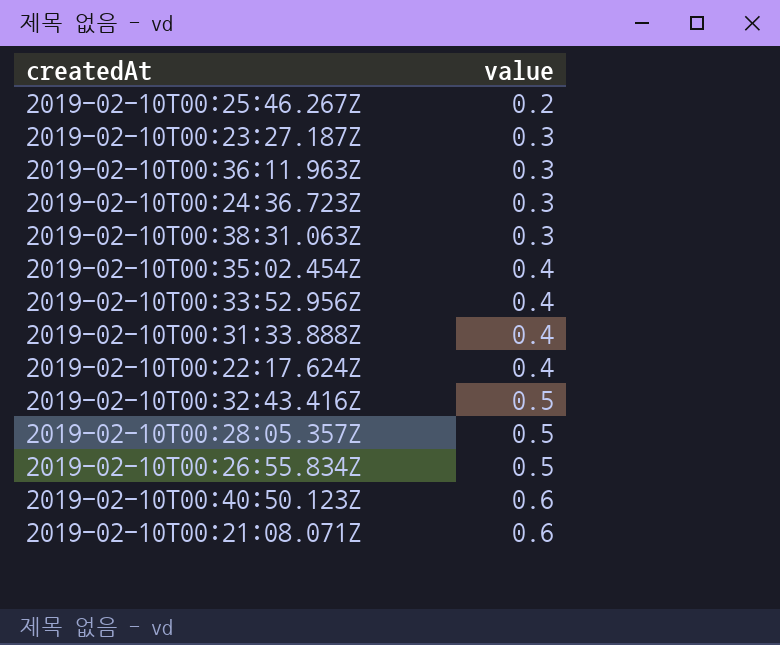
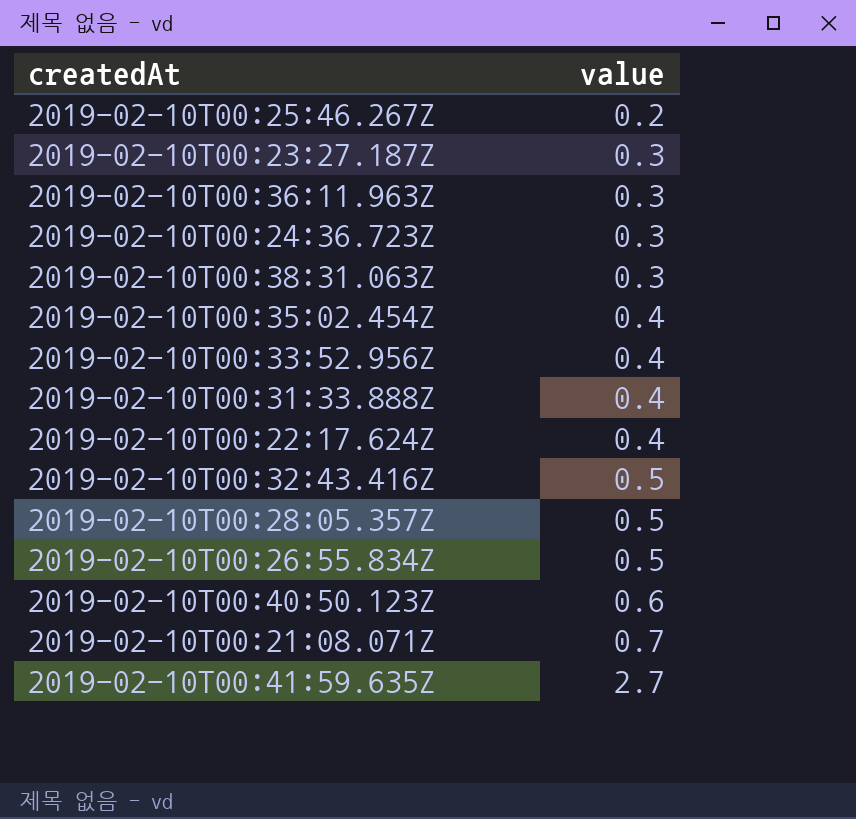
2019-02-10T00:21:08.071Z | value: 0.6 -> 0.7
row 2019-02-10T00:41:59.635Z: none -> 2.7

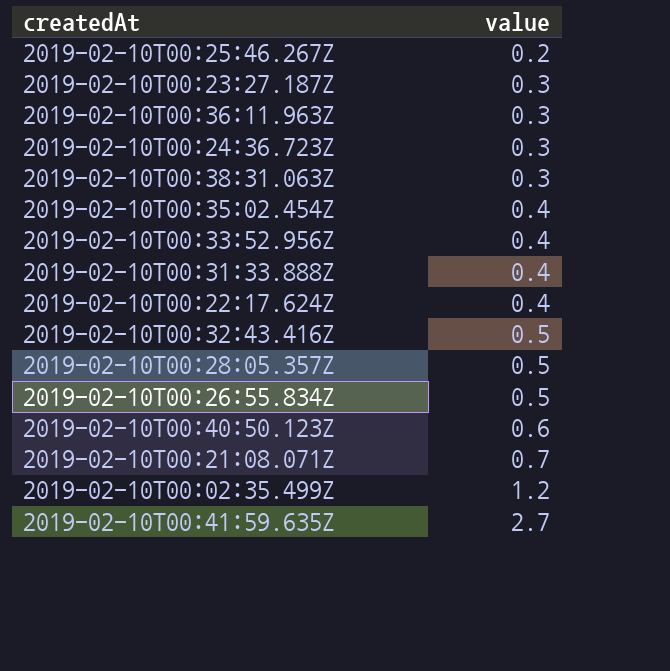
row 2019-02-10T00:02:35.499Z: none -> 1.2

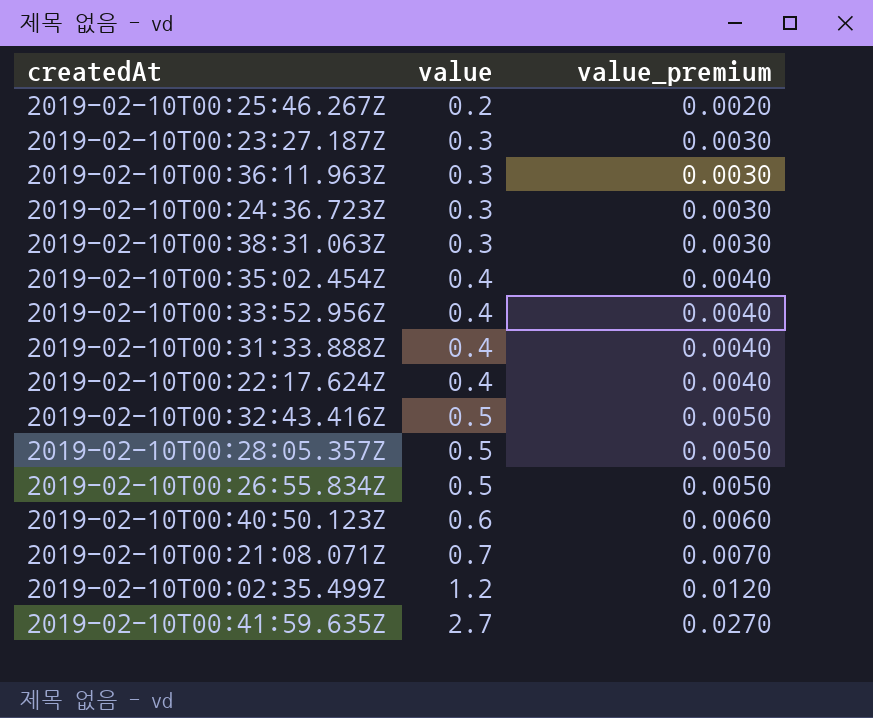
column value_premium | formula: none -> [value] * 0.01

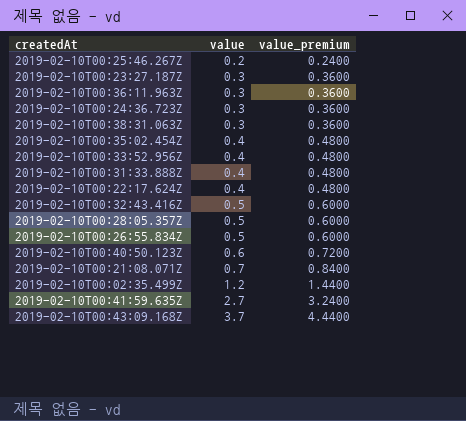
column value_premium | formula: [value] * 0.01 -> [value] * 1.2
row 2019-02-10T00:43:09.168Z: none -> 3.7 | 4.4400

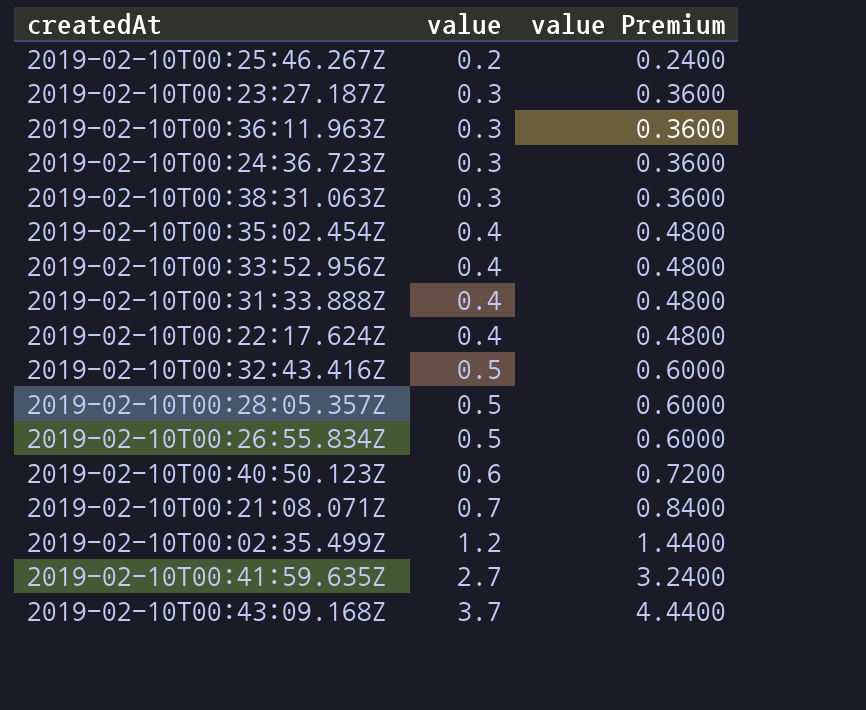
column name: value_premium -> value Premium

